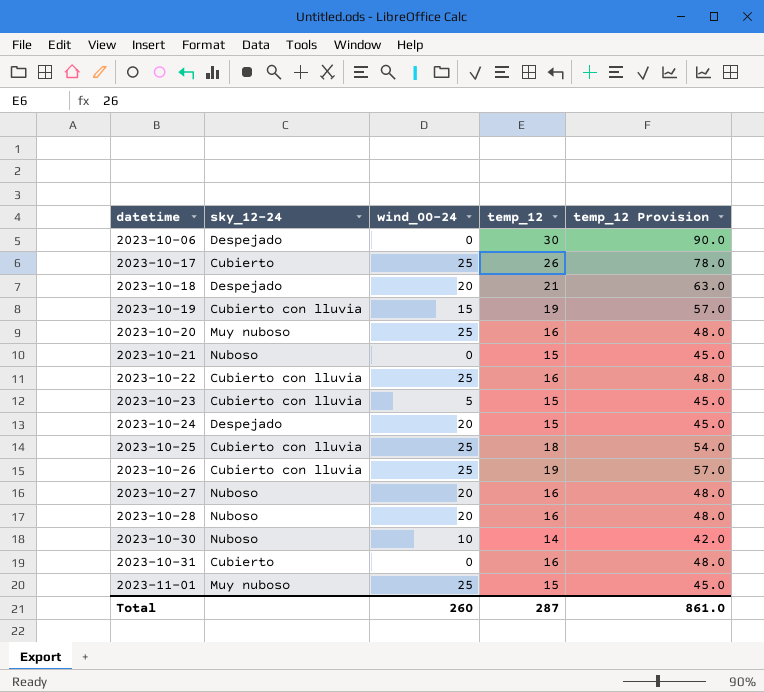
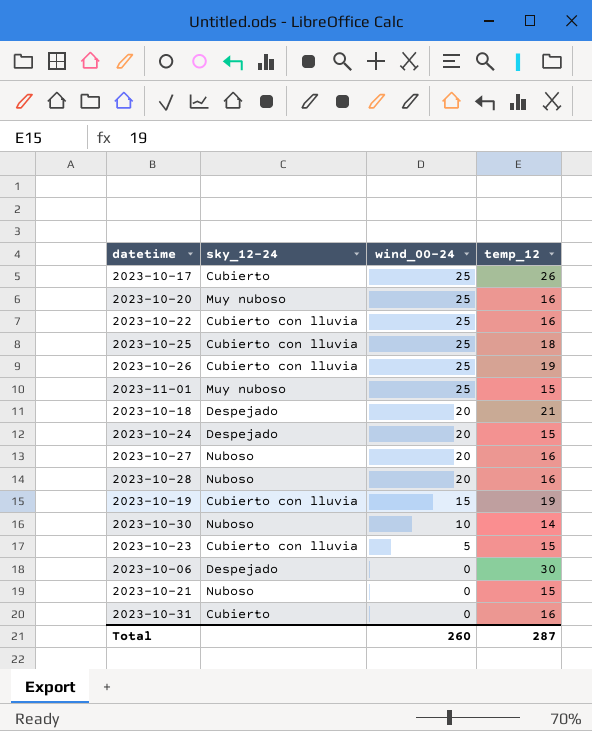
row order: datetime ascending -> wind_00-24 descending
column temp_12 Provision | formula: [temp_12] * 3 -> none

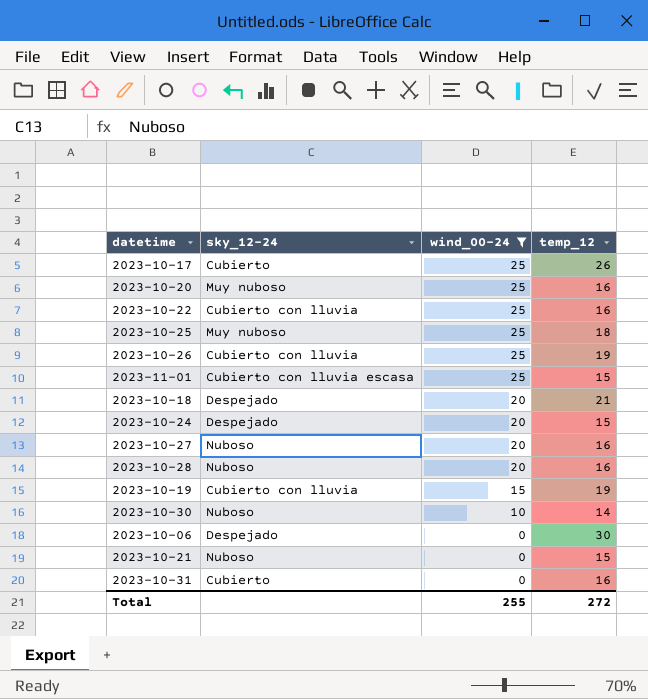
filter: none -> wind_00-24 != 5
2023-10-25 | sky_12-24: Cubierto con lluvia -> Muy nuboso
2023-11-01 | sky_12-24: Muy nuboso -> Cubierto con lluvia escasa
Total | wind_00-24: 260 -> 255
Total | temp_12: 287 -> 272

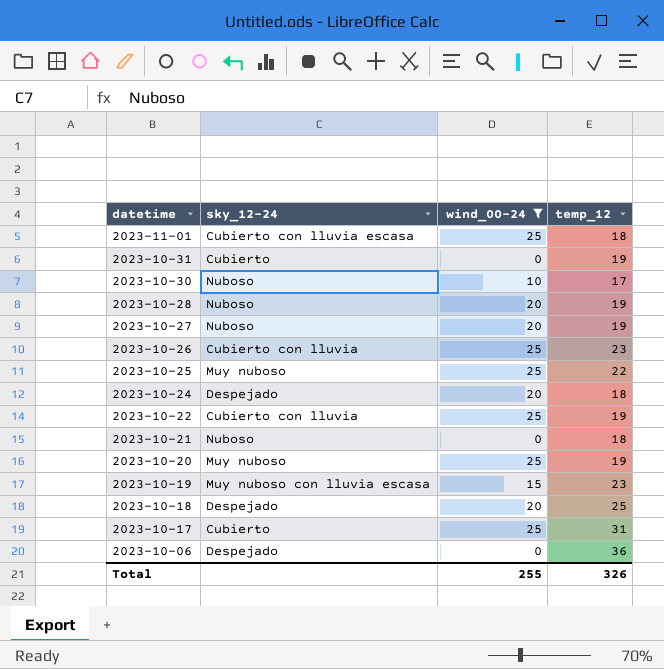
row order: wind_00-24 descending -> datetime descending
2023-11-01 | temp_12: 15 -> 18
2023-10-31 | temp_12: 16 -> 19
2023-10-30 | temp_12: 14 -> 17
2023-10-28 | temp_12: 16 -> 19
2023-10-27 | temp_12: 16 -> 19
2023-10-26 | temp_12: 19 -> 23
2023-10-25 | temp_12: 18 -> 22
2023-10-24 | temp_12: 15 -> 18
2023-10-22 | temp_12: 16 -> 19
2023-10-21 | temp_12: 15 -> 18
2023-10-20 | temp_12: 16 -> 19
2023-10-19 | sky_12-24: Cubierto con lluvia -> Muy nuboso con lluvia escasa
2023-10-19 | temp_12: 19 -> 23
2023-10-18 | temp_12: 21 -> 25
2023-10-17 | temp_12: 26 -> 31
2023-10-06 | temp_12: 30 -> 36
Total | temp_12: 272 -> 326

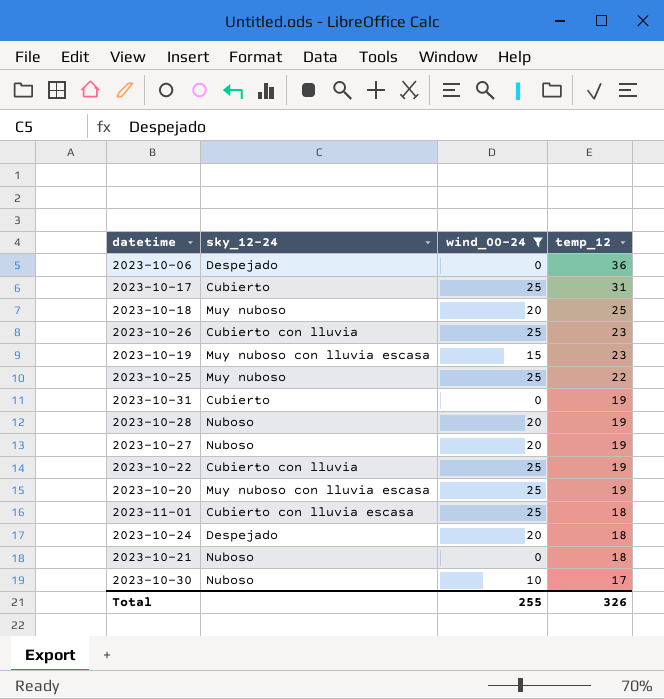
row order: datetime descending -> temp_12 descending
2023-10-18 | sky_12-24: Despejado -> Muy nuboso
2023-10-20 | sky_12-24: Muy nuboso -> Muy nuboso con lluvia escasa

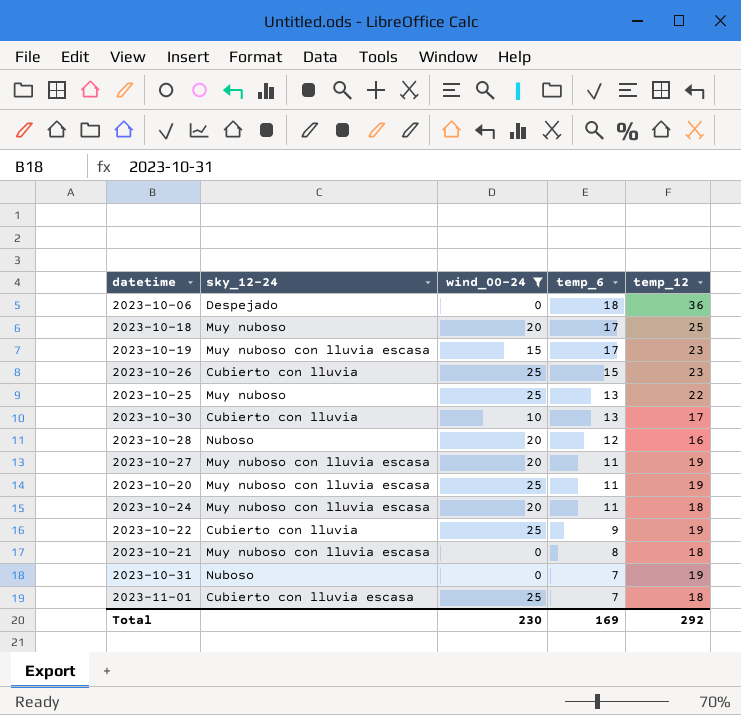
row order: temp_12 descending -> temp_6 descending
column temp_6 | position: none -> 4
row 2023-10-17: Cubierto | 25 | 31 -> none
2023-10-30 | sky_12-24: Nuboso -> Cubierto con lluvia
2023-10-28 | temp_12: 19 -> 16
2023-10-27 | sky_12-24: Nuboso -> Muy nuboso con lluvia escasa
2023-10-24 | sky_12-24: Despejado -> Muy nuboso con lluvia escasa
2023-10-21 | sky_12-24: Nuboso -> Muy nuboso con lluvia escasa
2023-10-31 | sky_12-24: Cubierto -> Nuboso
Total | wind_00-24: 255 -> 230
Total | temp_12: 326 -> 292

